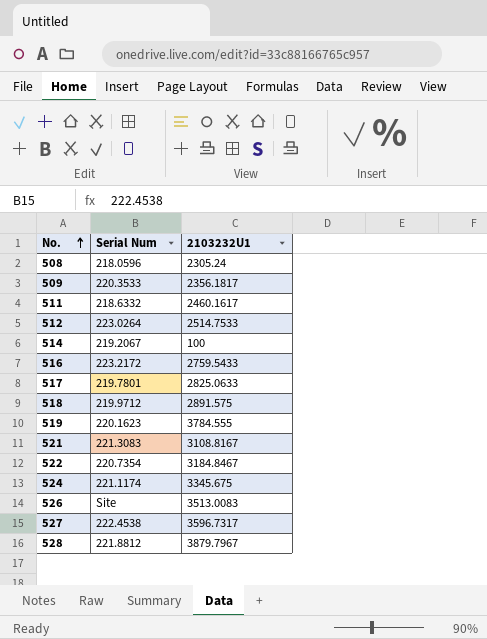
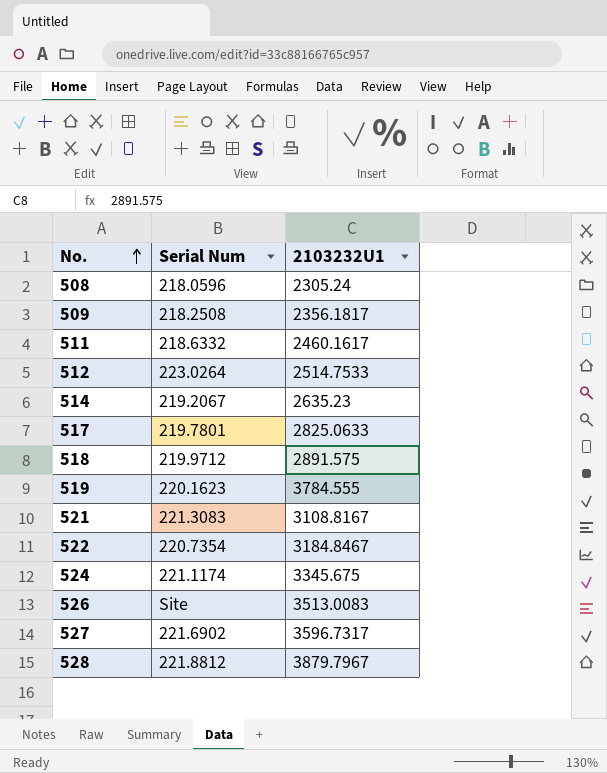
row 516: 223.2172 | 2759.5433 -> none
509 | Serial Num: 220.3533 -> 218.2508
514 | 2103232U1: 100 -> 2635.23
527 | Serial Num: 222.4538 -> 221.6902

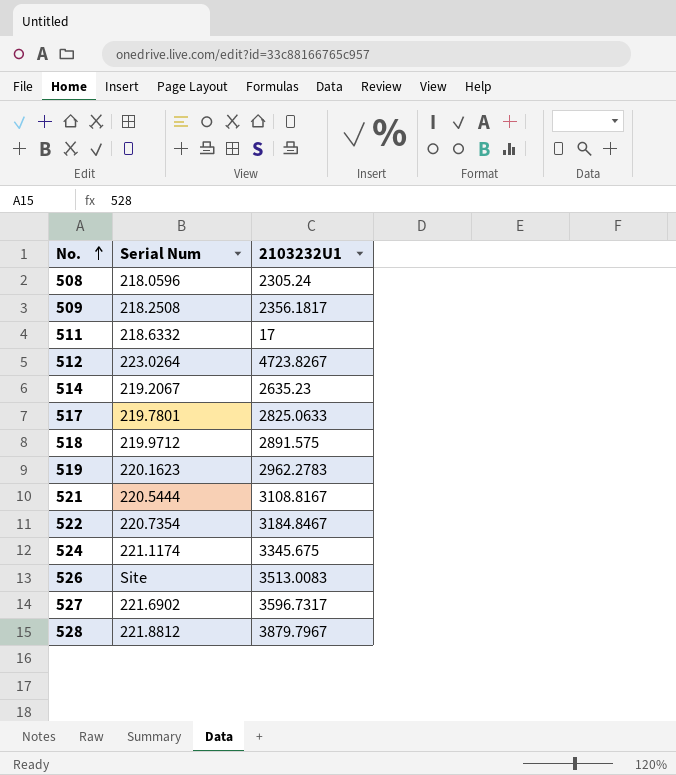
511 | 2103232U1: 2460.1617 -> 17
512 | 2103232U1: 2514.7533 -> 4723.8267
519 | 2103232U1: 3784.555 -> 2962.2783
521 | Serial Num: 221.3083 -> 220.5444

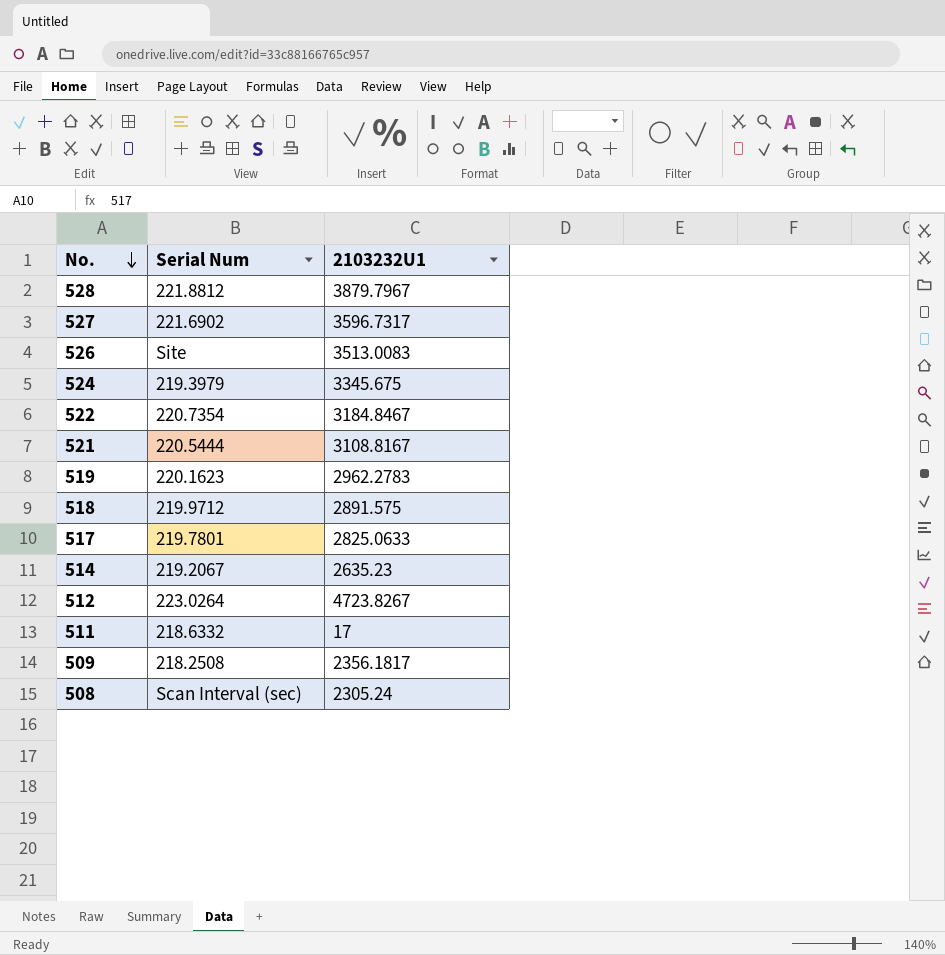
row order: No. ascending -> No. descending
524 | Serial Num: 221.1174 -> 219.3979
508 | Serial Num: 218.0596 -> Scan Interval (sec)

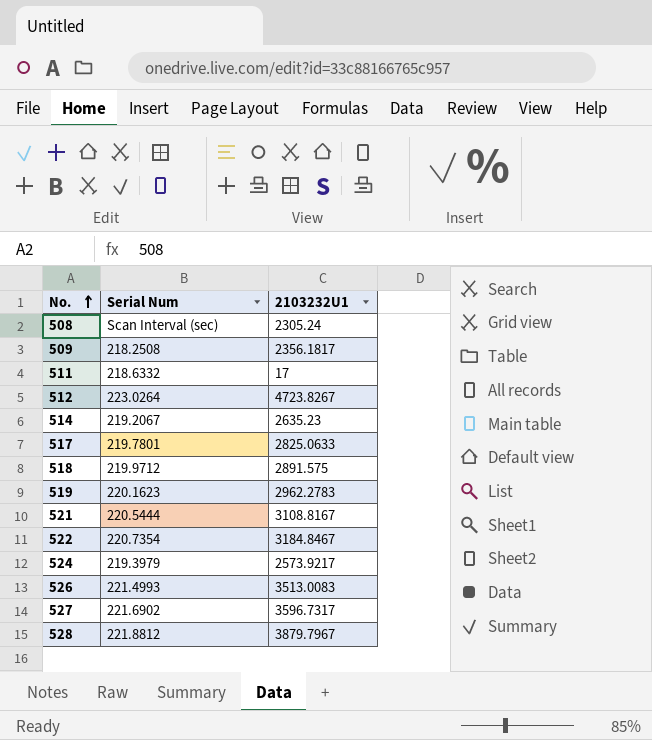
row order: No. descending -> No. ascending
524 | 2103232U1: 3345.675 -> 2573.9217
526 | Serial Num: Site -> 221.4993

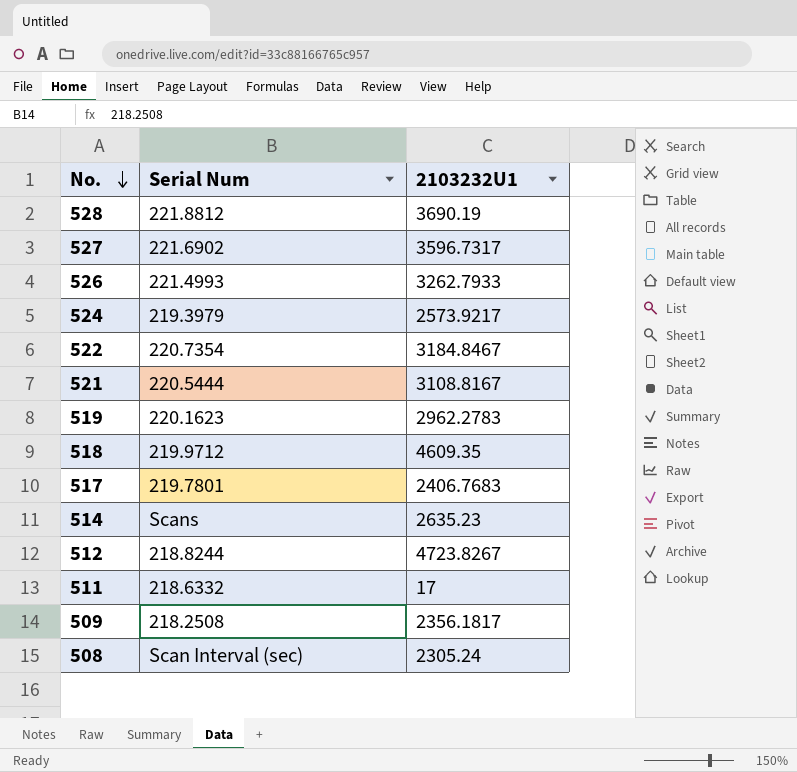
row order: No. ascending -> No. descending
528 | 2103232U1: 3879.7967 -> 3690.19
526 | 2103232U1: 3513.0083 -> 3262.7933
518 | 2103232U1: 2891.575 -> 4609.35
517 | 2103232U1: 2825.0633 -> 2406.7683
514 | Serial Num: 219.2067 -> Scans
512 | Serial Num: 223.0264 -> 218.8244

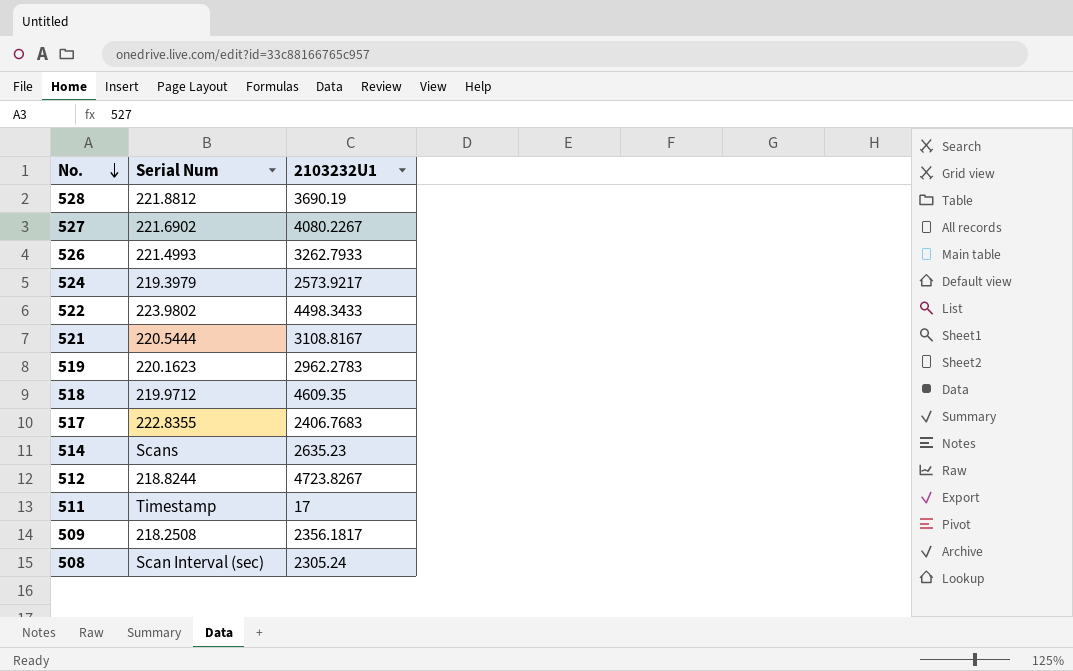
527 | 2103232U1: 3596.7317 -> 4080.2267
522 | Serial Num: 220.7354 -> 223.9802
522 | 2103232U1: 3184.8467 -> 4498.3433
517 | Serial Num: 219.7801 -> 222.8355
511 | Serial Num: 218.6332 -> Timestamp

